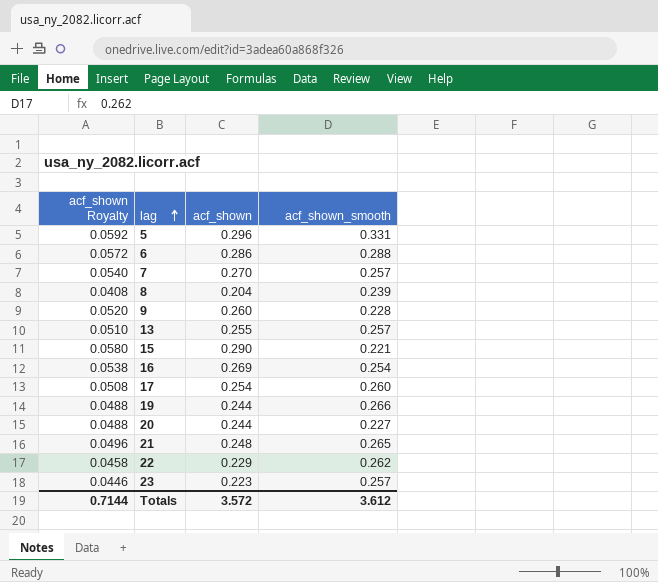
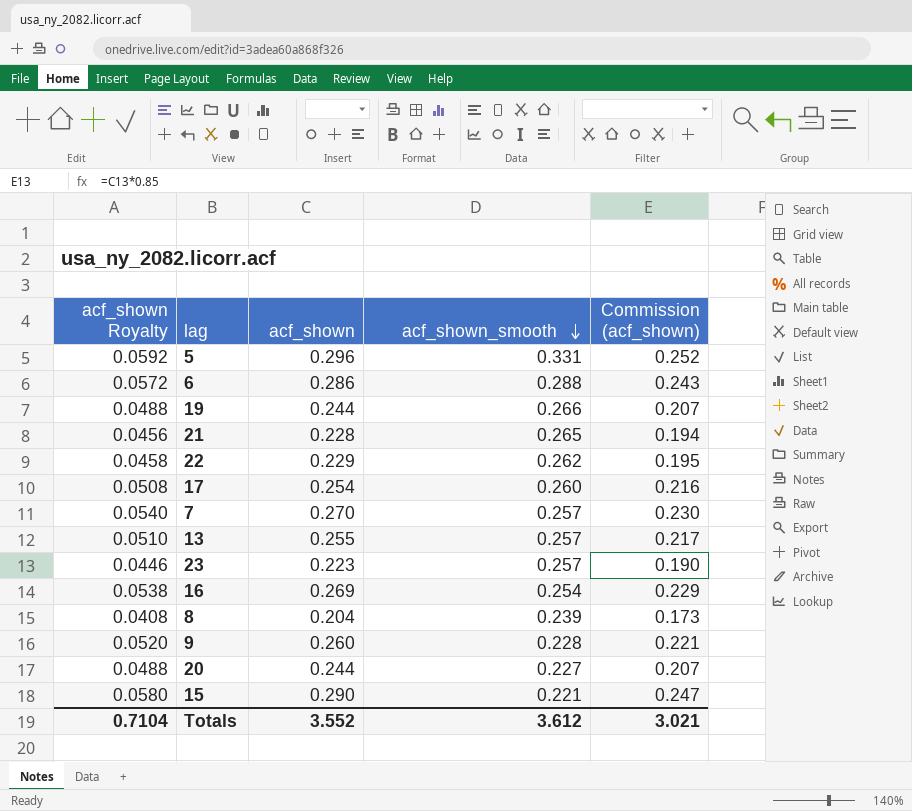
row order: lag ascending -> acf_shown_smooth descending
column Commission (acf_shown) | formula: none -> [acf_shown] * 0.85
21 | acf_shown Royalty: 0.0496 -> 0.0456
21 | acf_shown: 0.248 -> 0.228
Totals | acf_shown Royalty: 0.7144 -> 0.7104
Totals | acf_shown: 3.572 -> 3.552

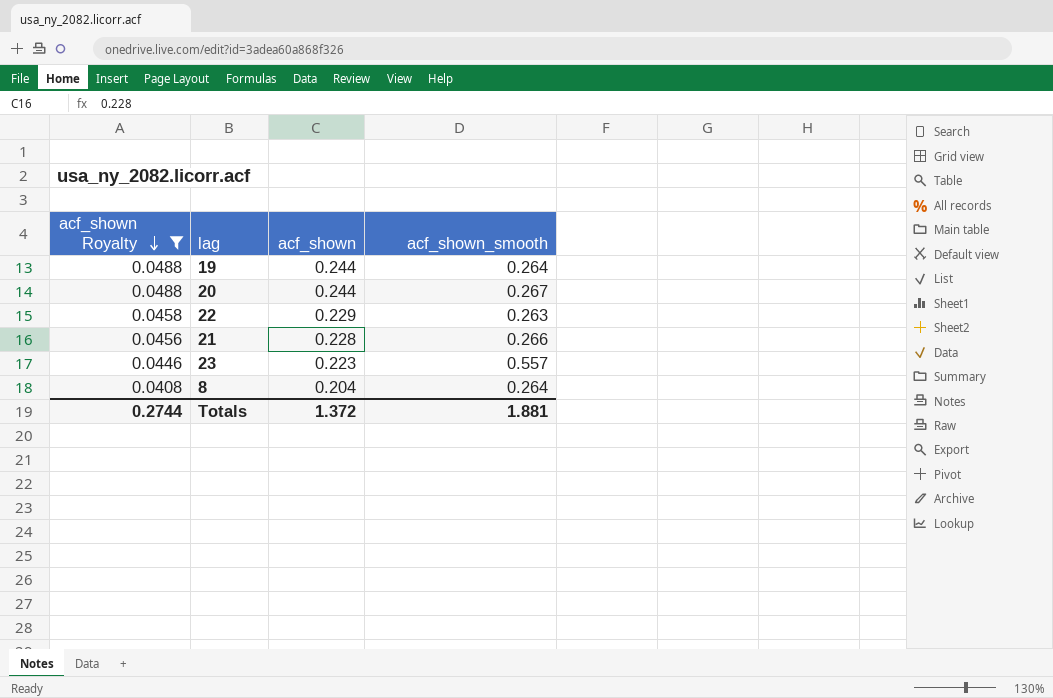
filter: none -> acf_shown Royalty <= 0.0488
row order: acf_shown_smooth descending -> acf_shown Royalty descending
column Commission (acf_shown) | formula: [acf_shown] * 0.85 -> none
19 | acf_shown_smooth: 0.266 -> 0.264
20 | acf_shown_smooth: 0.227 -> 0.267
22 | acf_shown_smooth: 0.262 -> 0.263
21 | acf_shown_smooth: 0.265 -> 0.266
23 | acf_shown_smooth: 0.257 -> 0.557
8 | acf_shown_smooth: 0.239 -> 0.264
Totals | acf_shown Royalty: 0.7104 -> 0.2744
Totals | acf_shown: 3.552 -> 1.372
Totals | acf_shown_smooth: 3.612 -> 1.881

